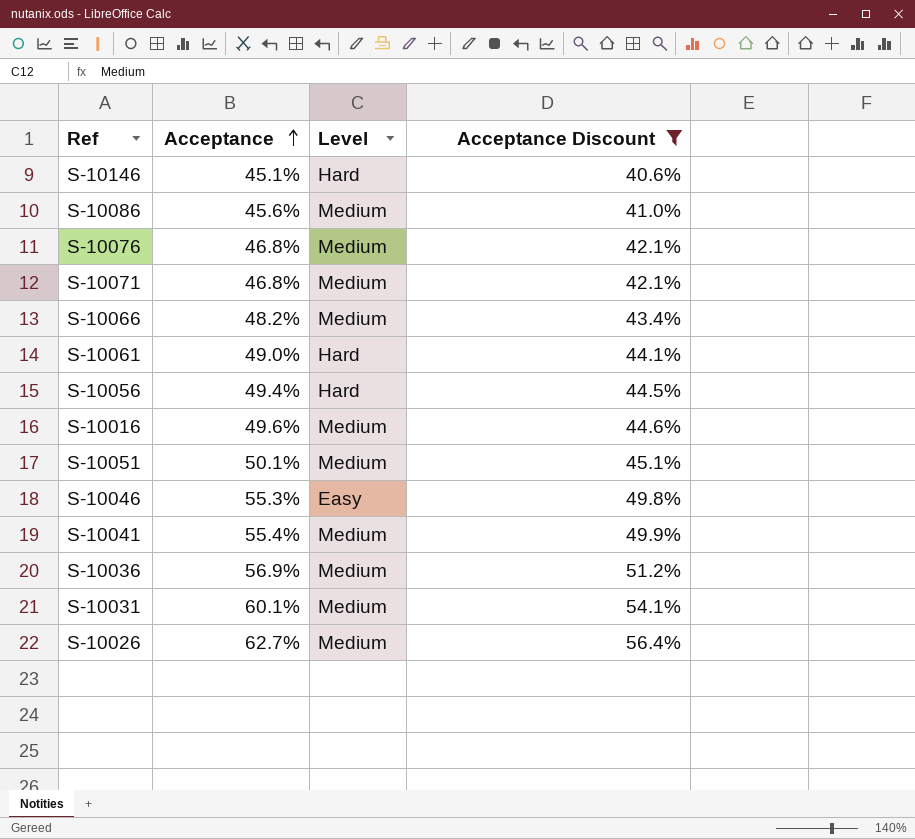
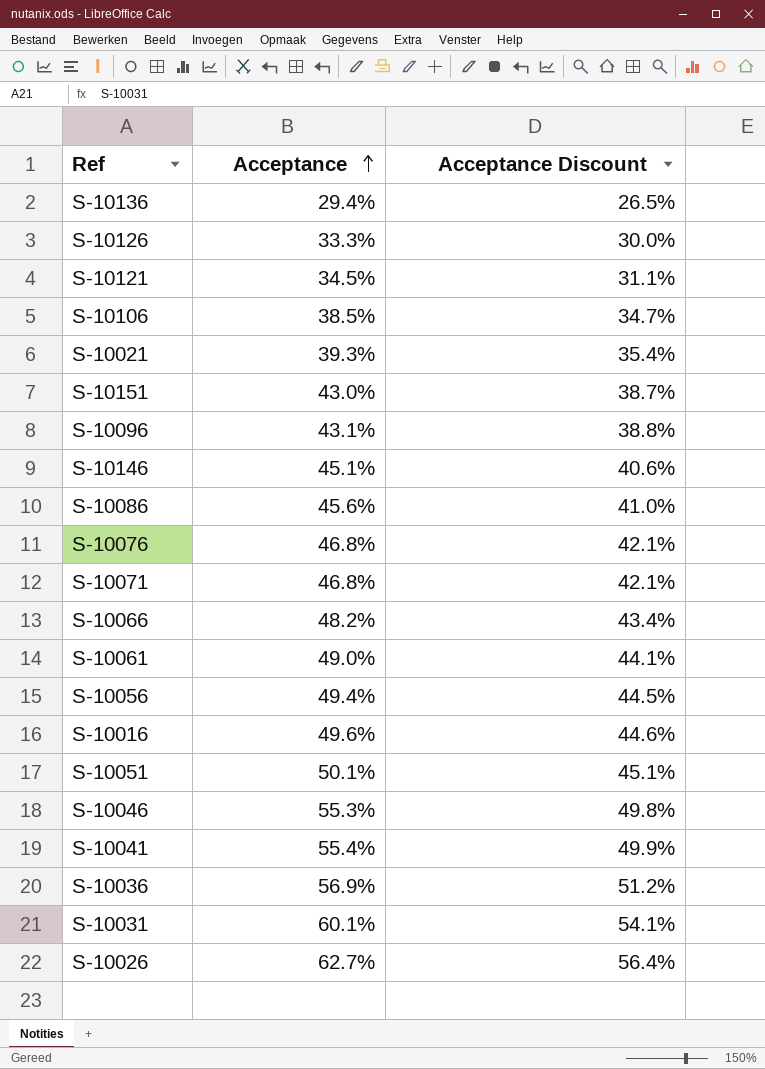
filter: Acceptance Discount >= 40.6% -> none
column Level | position: 3 -> none

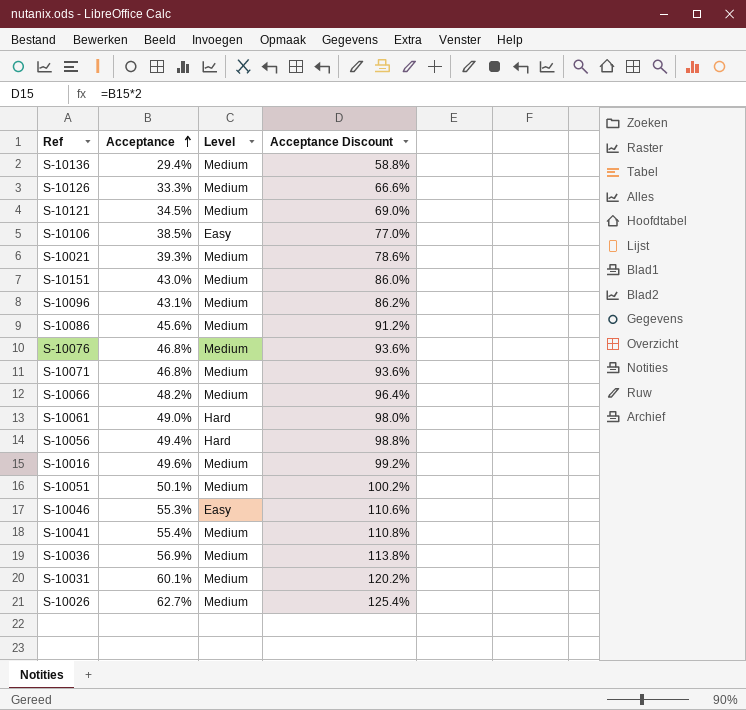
column Level | position: none -> 3
column Acceptance Discount | formula: [Acceptance] * 0.9 -> [Acceptance] * 2
row S-10146: 45.1% | 40.6% -> none

